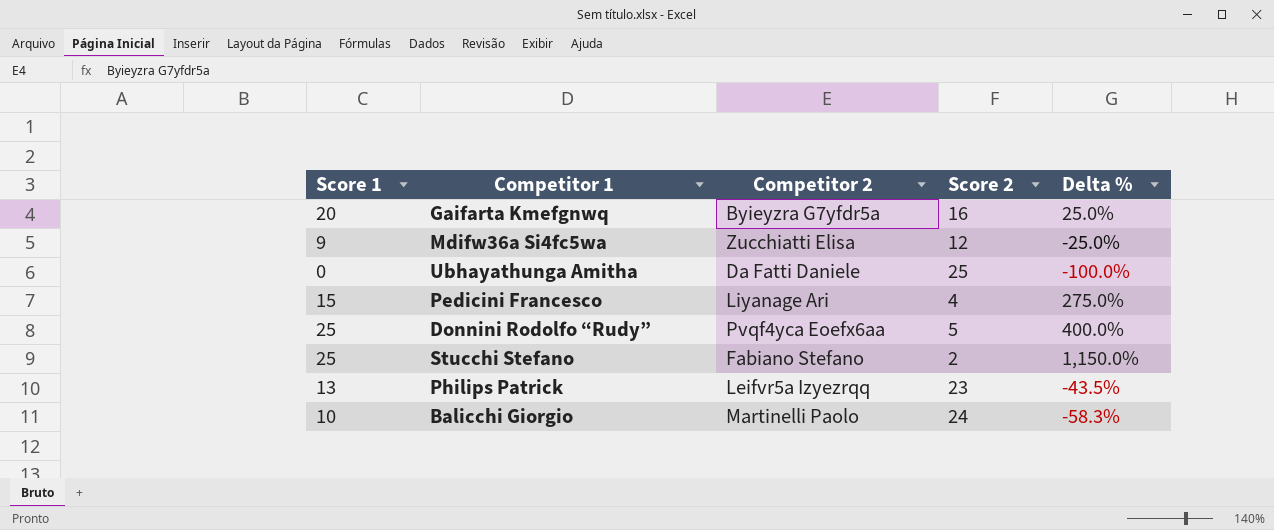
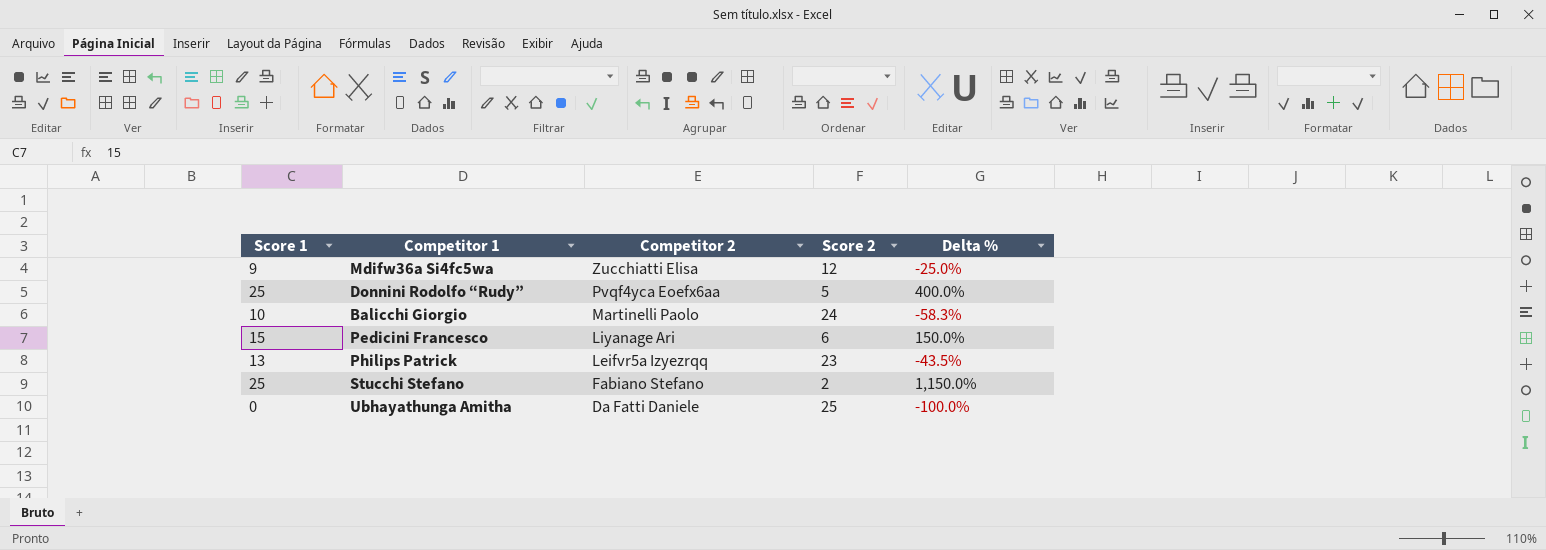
row order: none -> Competitor 2 descending
row Gaifarta Kmefgnwq: 20 | Byieyzra G7yfdr5a | 16 | 25.0% -> none
Pedicini Francesco | Score 2: 4 -> 6
Pedicini Francesco | Delta %: 275.0% -> 150.0%

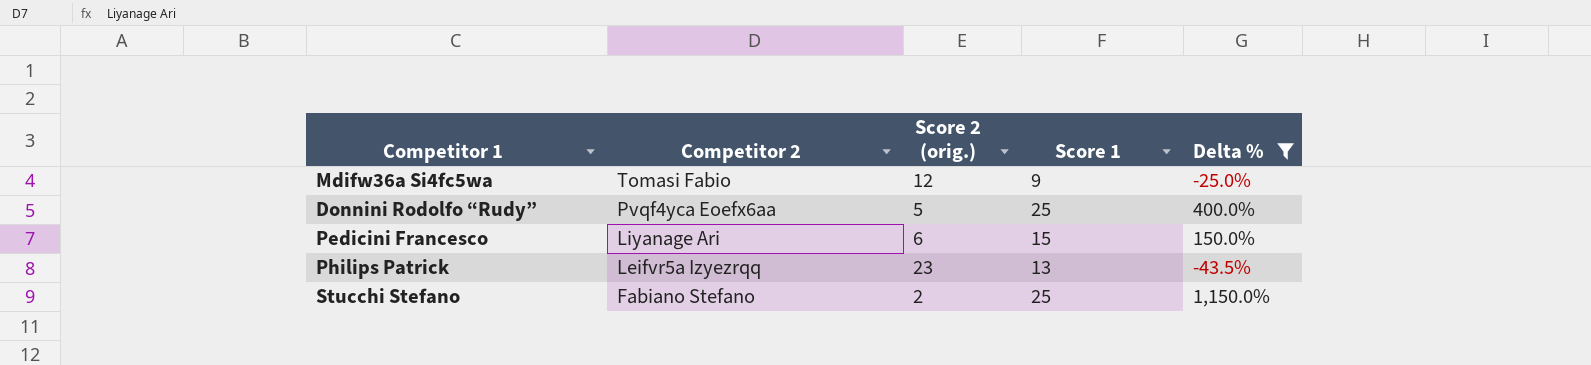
filter: none -> Delta % >= -43.5%
column name: Score 2 -> Score 2 (orig.)
column Score 1 | position: 1 -> 4
Mdifw36a Si4fc5wa | Competitor 2: Zucchiatti Elisa -> Tomasi Fabio

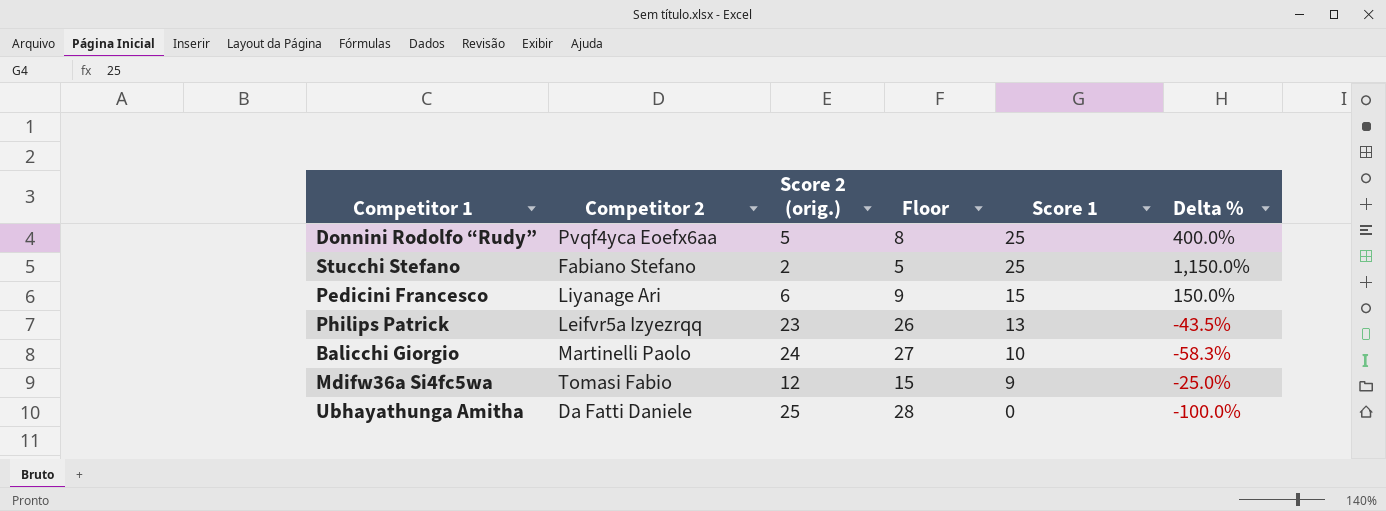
filter: Delta % >= -43.5% -> none
row order: Competitor 2 descending -> Score 1 descending
column Floor | formula: none -> [Score 2 (orig.)] + 3

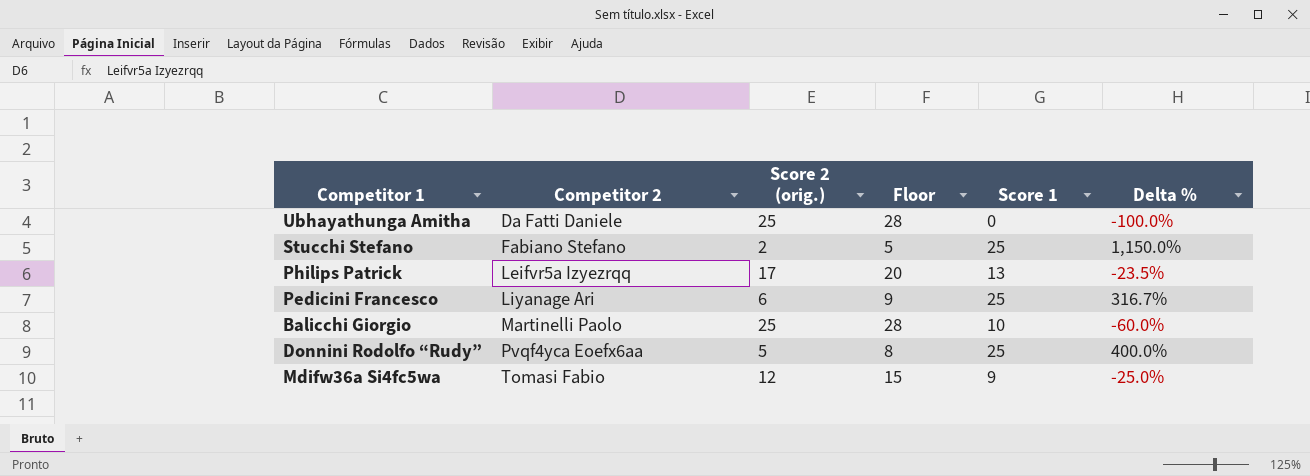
row order: Score 1 descending -> Competitor 2 ascending
Philips Patrick | Score 2 (orig.): 23 -> 17
Philips Patrick | Floor: 26 -> 20
Philips Patrick | Delta %: -43.5% -> -23.5%
Pedicini Francesco | Score 1: 15 -> 25
Pedicini Francesco | Delta %: 150.0% -> 316.7%
Balicchi Giorgio | Score 2 (orig.): 24 -> 25
Balicchi Giorgio | Floor: 27 -> 28
Balicchi Giorgio | Delta %: -58.3% -> -60.0%

